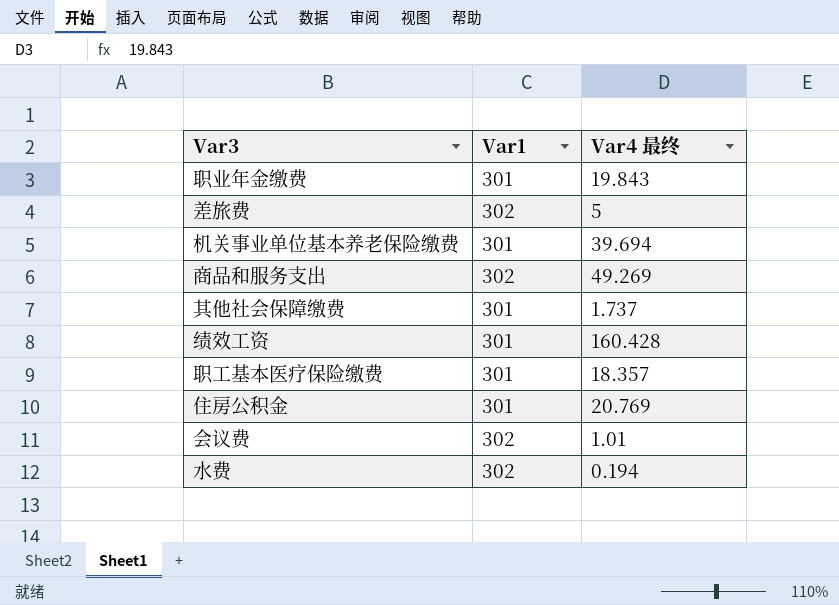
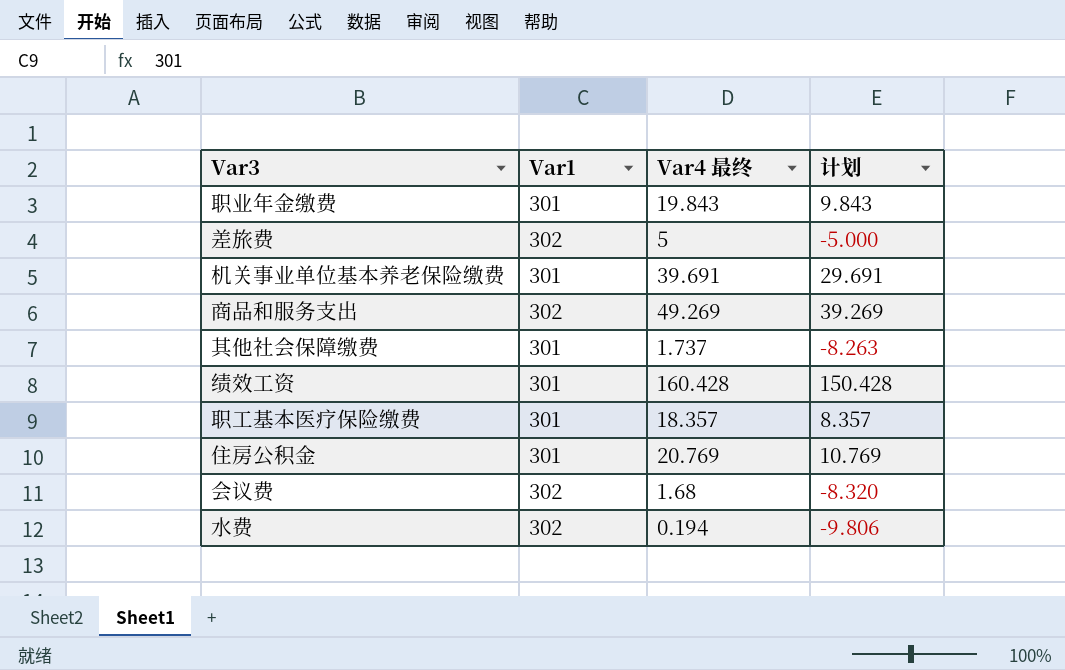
column 计划 | formula: none -> [Var4 最终] - 10
机关事业单位基本养老保险缴费 | Var4 最终: 39.694 -> 39.691
会议费 | Var4 最终: 1.01 -> 1.68

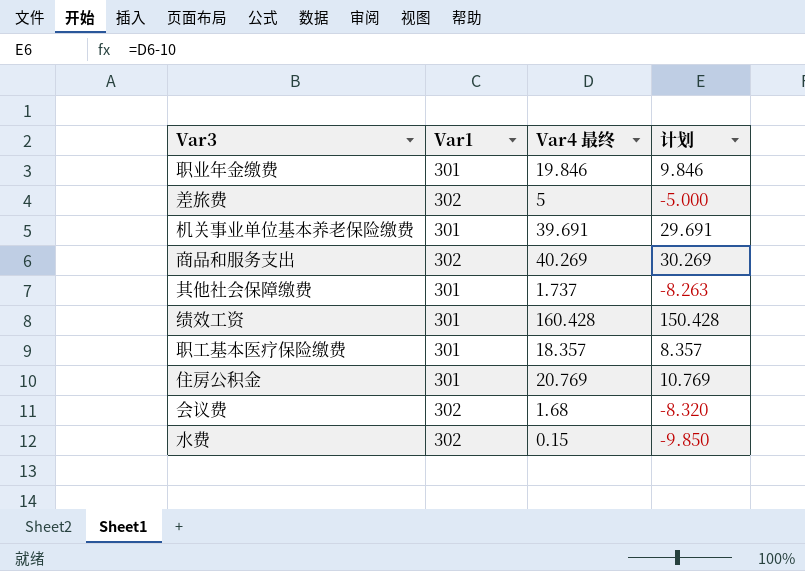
职业年金缴费 | Var4 最终: 19.843 -> 19.846
职业年金缴费 | 计划: 9.843 -> 9.846
商品和服务支出 | Var4 最终: 49.269 -> 40.269
商品和服务支出 | 计划: 39.269 -> 30.269
水费 | Var4 最终: 0.194 -> 0.15
水费 | 计划: -9.806 -> -9.850

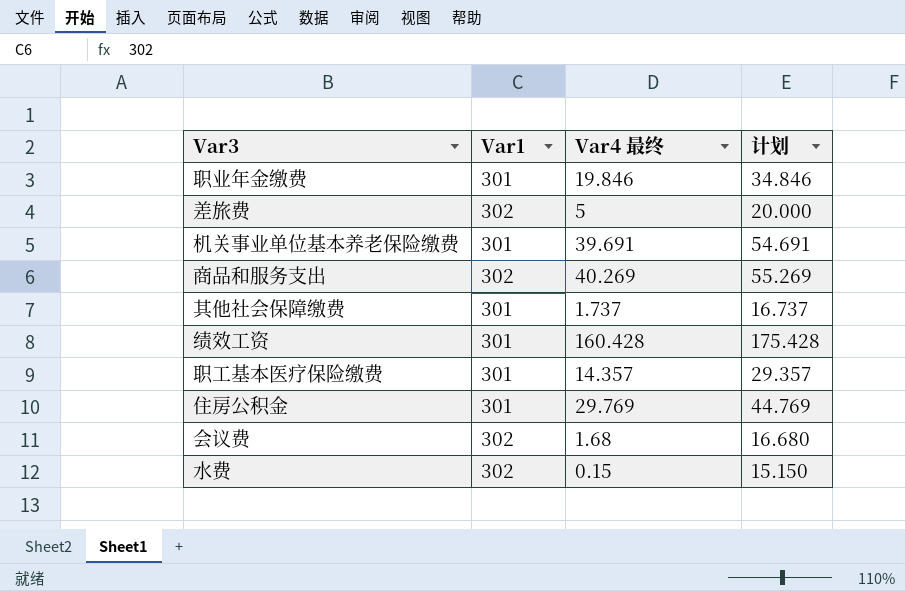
column 计划 | formula: [Var4 最终] - 10 -> [Var4 最终] + 15
职工基本医疗保险缴费 | Var4 最终: 18.357 -> 14.357
住房公积金 | Var4 最终: 20.769 -> 29.769

